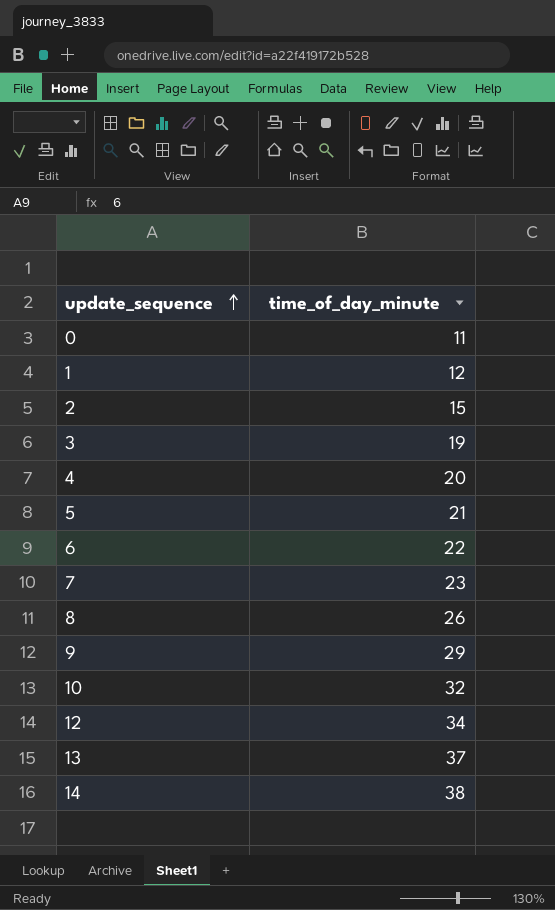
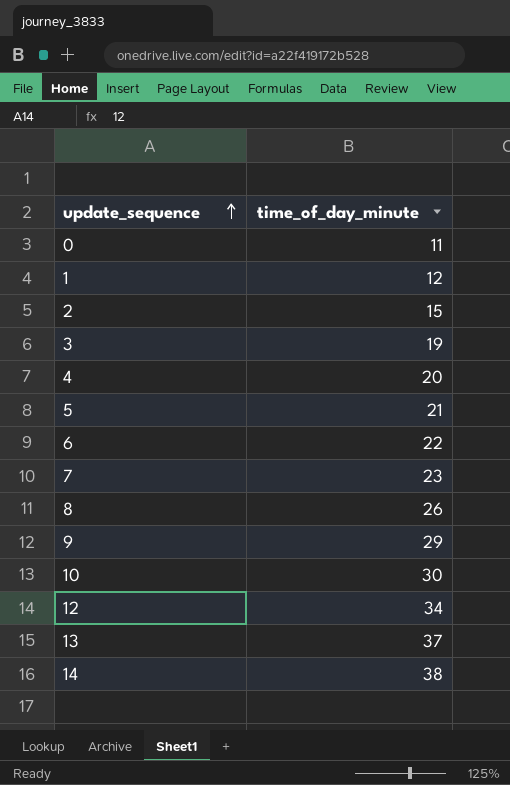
10 | time_of_day_minute: 32 -> 30

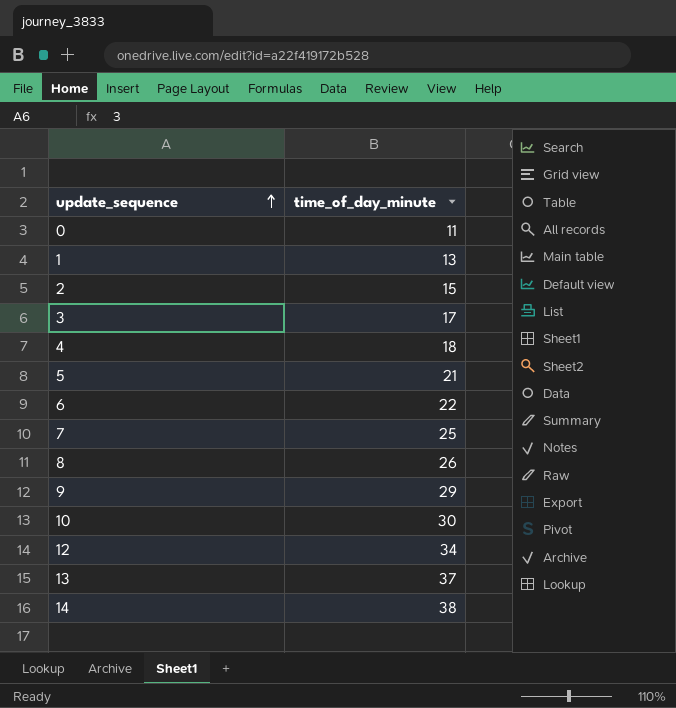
1 | time_of_day_minute: 12 -> 13
3 | time_of_day_minute: 19 -> 17
4 | time_of_day_minute: 20 -> 18
7 | time_of_day_minute: 23 -> 25

